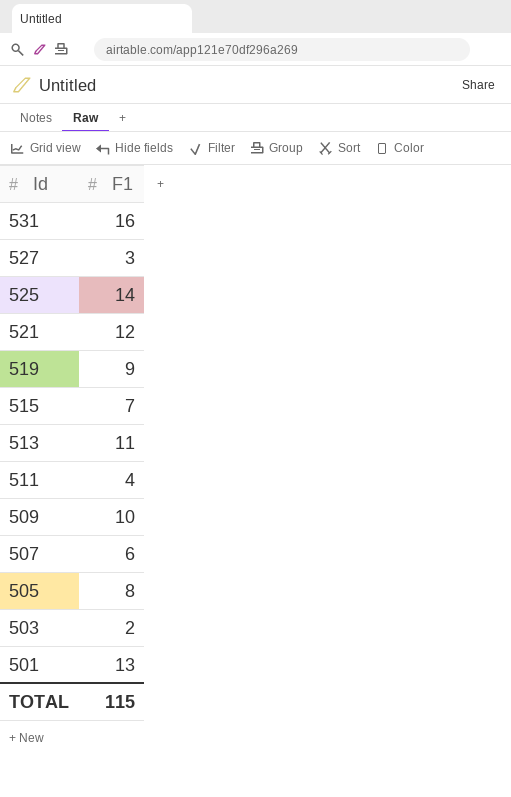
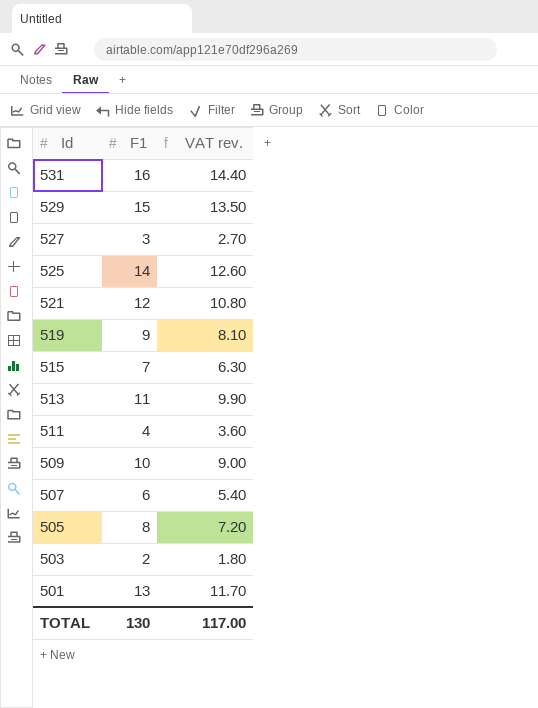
column VAT rev. | formula: none -> [F1] * 0.9
row 529: none -> 15 | 13.50
TOTAL | F1: 115 -> 130

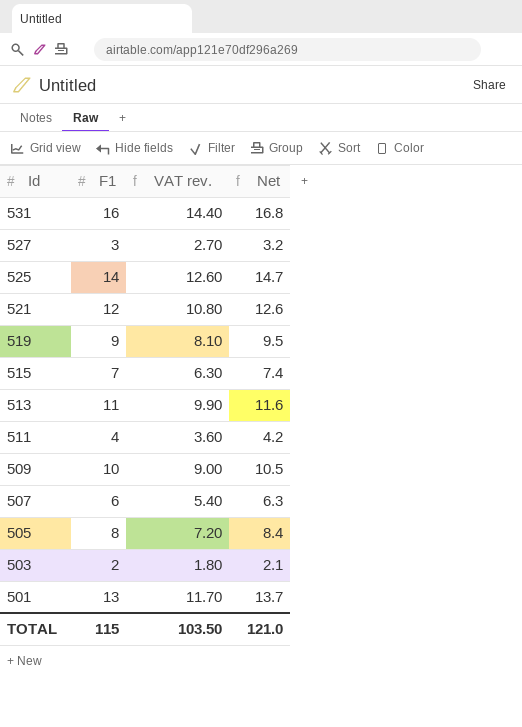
column Net | formula: none -> [F1] * 1.05
row 529: 15 | 13.50 -> none
TOTAL | F1: 130 -> 115
TOTAL | VAT rev.: 117.00 -> 103.50

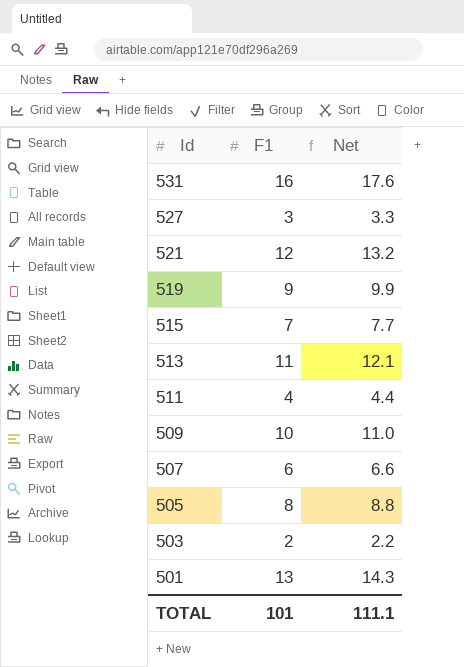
column VAT rev. | formula: [F1] * 0.9 -> none
column Net | formula: [F1] * 1.05 -> [F1] * 1.1
row 525: 14 | 12.60 | 14.7 -> none
TOTAL | F1: 115 -> 101
TOTAL | Net: 121.0 -> 111.1

